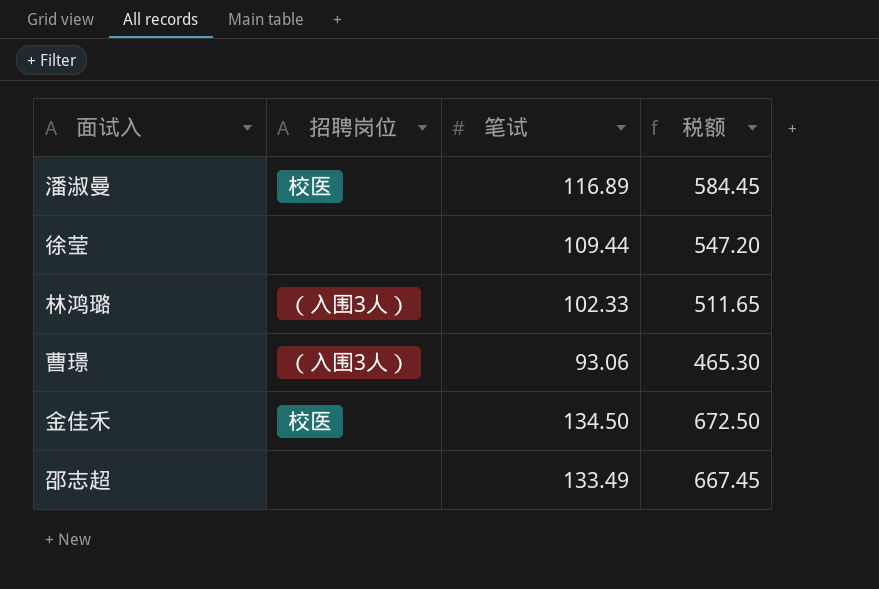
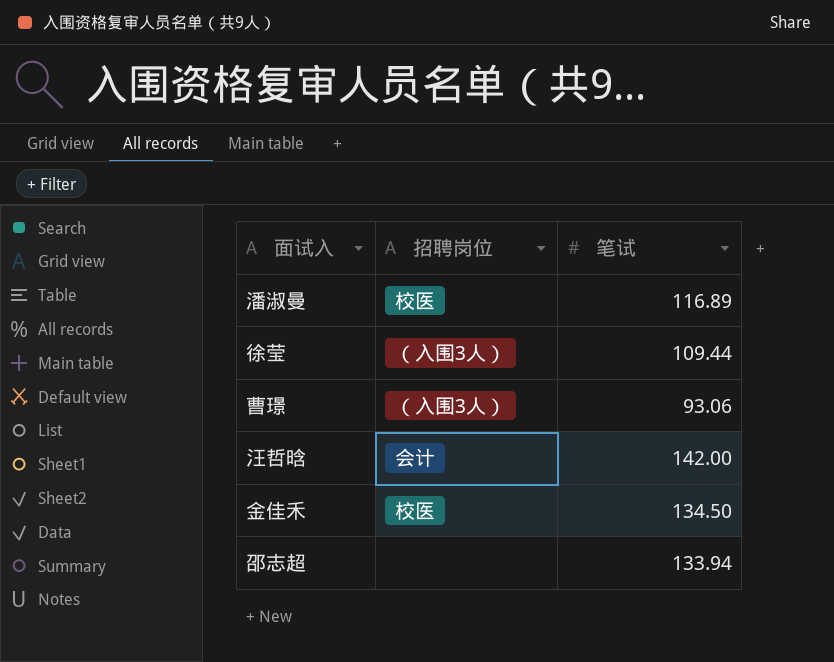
column 税额 | formula: [笔试] * 5 -> none
row 林鸿璐: （入围3人） | 102.33 | 511.65 -> none
徐莹 | 招聘岗位: none -> （入围3人）
row 汪哲晗: none -> 会计 | 142.00
邵志超 | 笔试: 133.49 -> 133.94

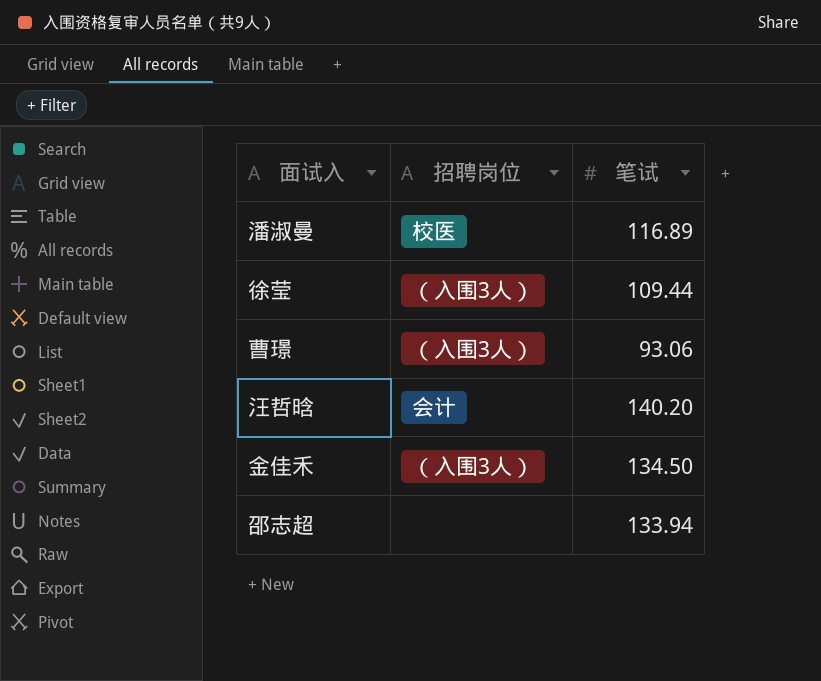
汪哲晗 | 笔试: 142.00 -> 140.20
金佳禾 | 招聘岗位: 校医 -> （入围3人）

